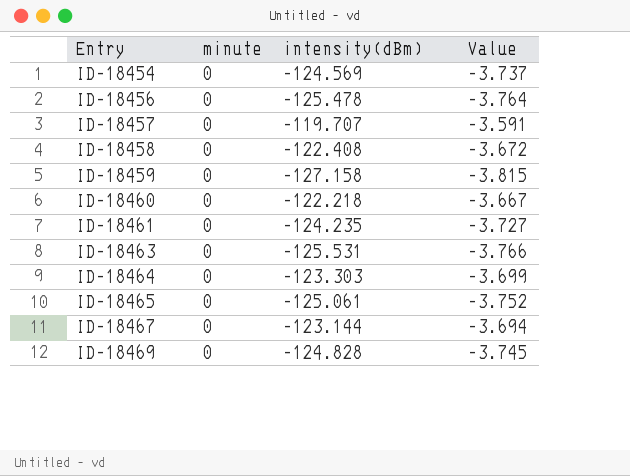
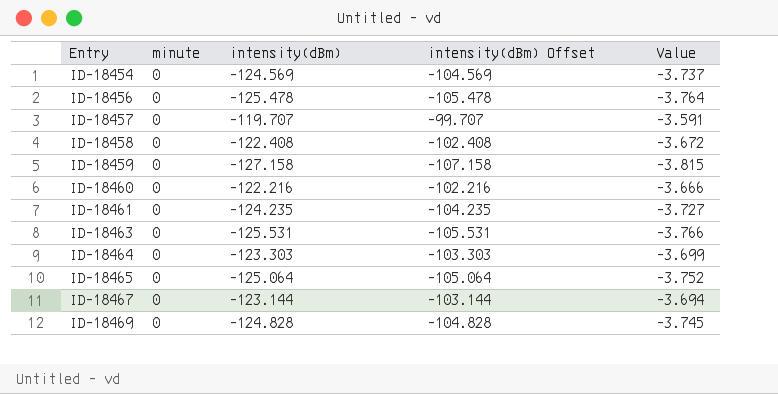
column intensity(dBm) Offset | formula: none -> [intensity(dBm)] + 20
ID-18460 | intensity(dBm): -122.218 -> -122.216
ID-18460 | Value: -3.667 -> -3.666
ID-18465 | intensity(dBm): -125.061 -> -125.064

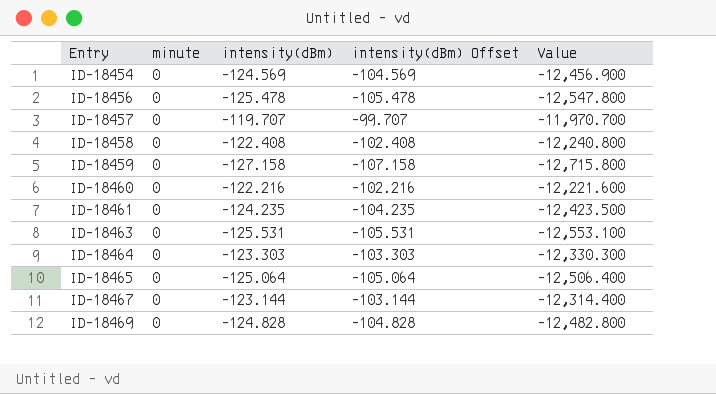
column Value | formula: [intensity(dBm)] * 0.03 -> [intensity(dBm)] * 100

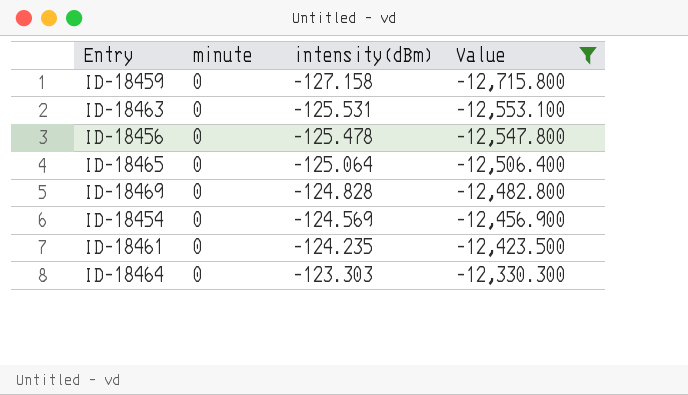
filter: none -> Value <= -12,330.300
row order: Entry ascending -> intensity(dBm) ascending
column intensity(dBm) Offset | formula: [intensity(dBm)] + 20 -> none

